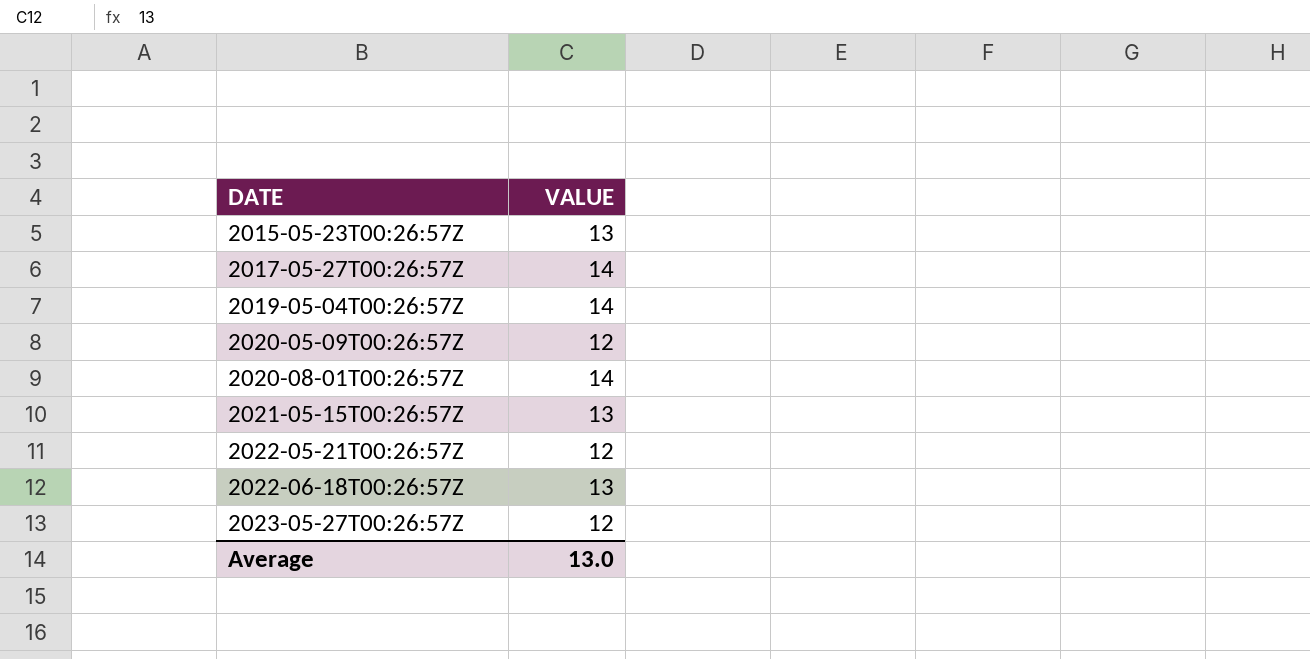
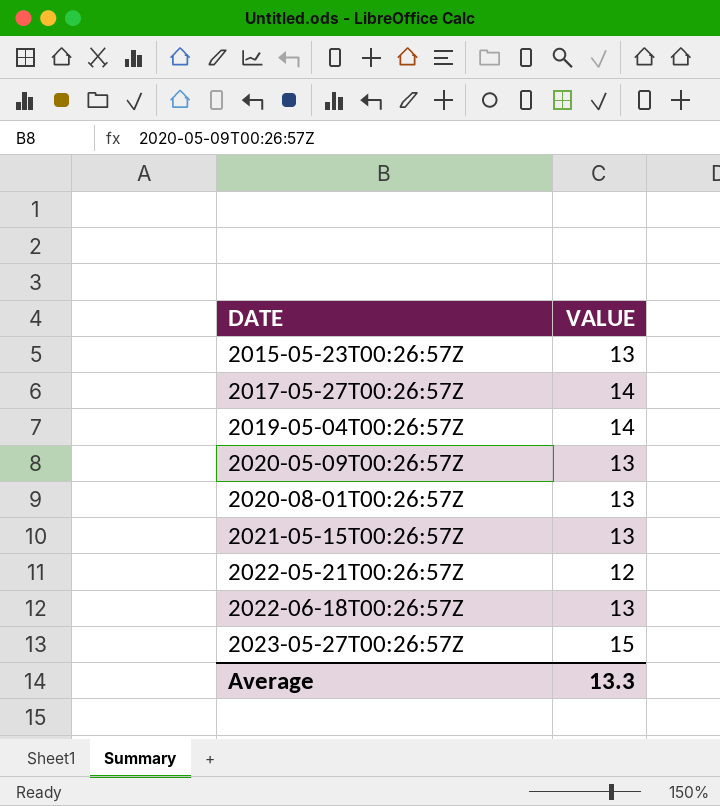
2020-05-09T00:26:57Z | VALUE: 12 -> 13
2020-08-01T00:26:57Z | VALUE: 14 -> 13
2023-05-27T00:26:57Z | VALUE: 12 -> 15
Average | VALUE: 13.0 -> 13.3

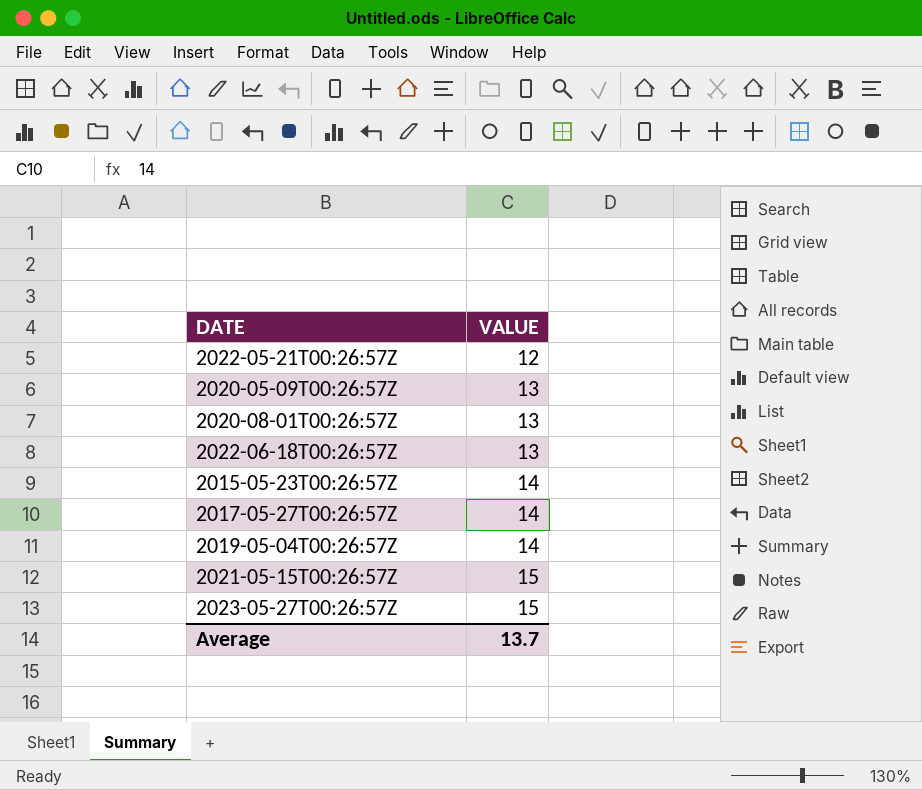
row order: DATE ascending -> VALUE ascending
2015-05-23T00:26:57Z | VALUE: 13 -> 14
2021-05-15T00:26:57Z | VALUE: 13 -> 15
Average | VALUE: 13.3 -> 13.7

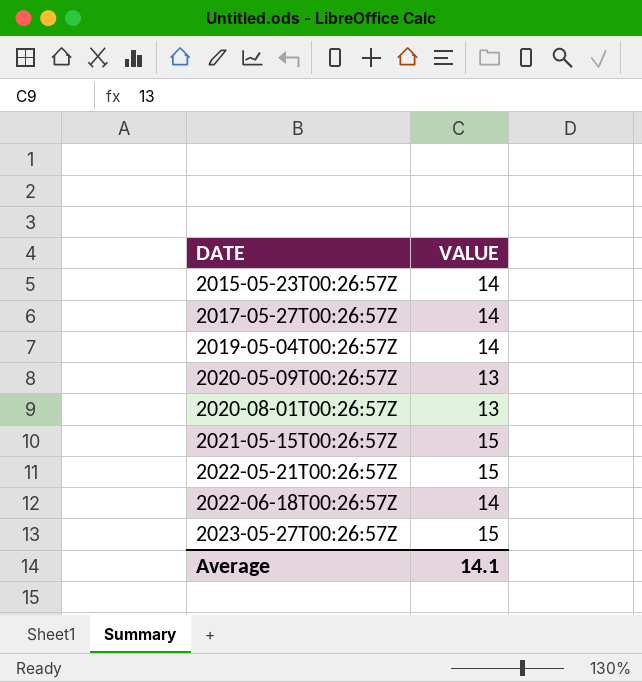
row order: VALUE ascending -> DATE ascending
2022-05-21T00:26:57Z | VALUE: 12 -> 15
2022-06-18T00:26:57Z | VALUE: 13 -> 14
Average | VALUE: 13.7 -> 14.1

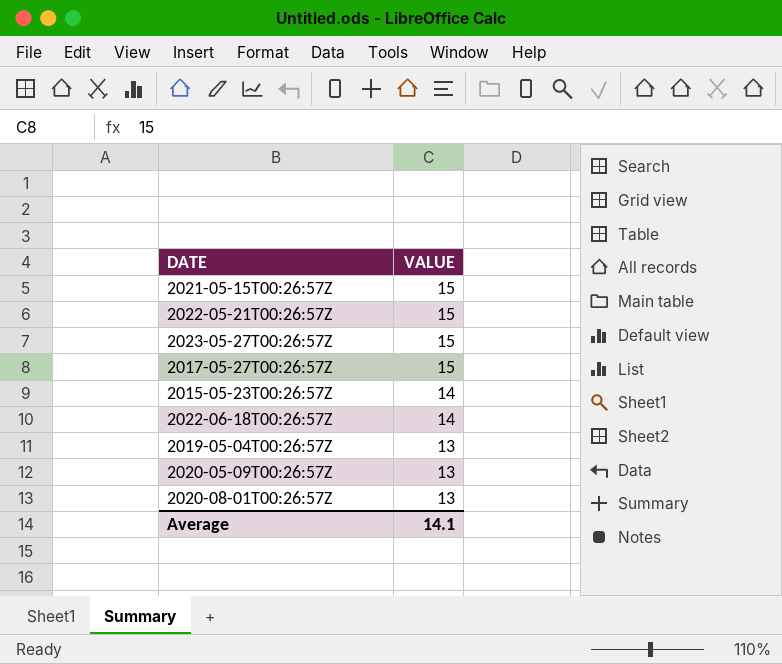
row order: DATE ascending -> VALUE descending
2017-05-27T00:26:57Z | VALUE: 14 -> 15
2019-05-04T00:26:57Z | VALUE: 14 -> 13

